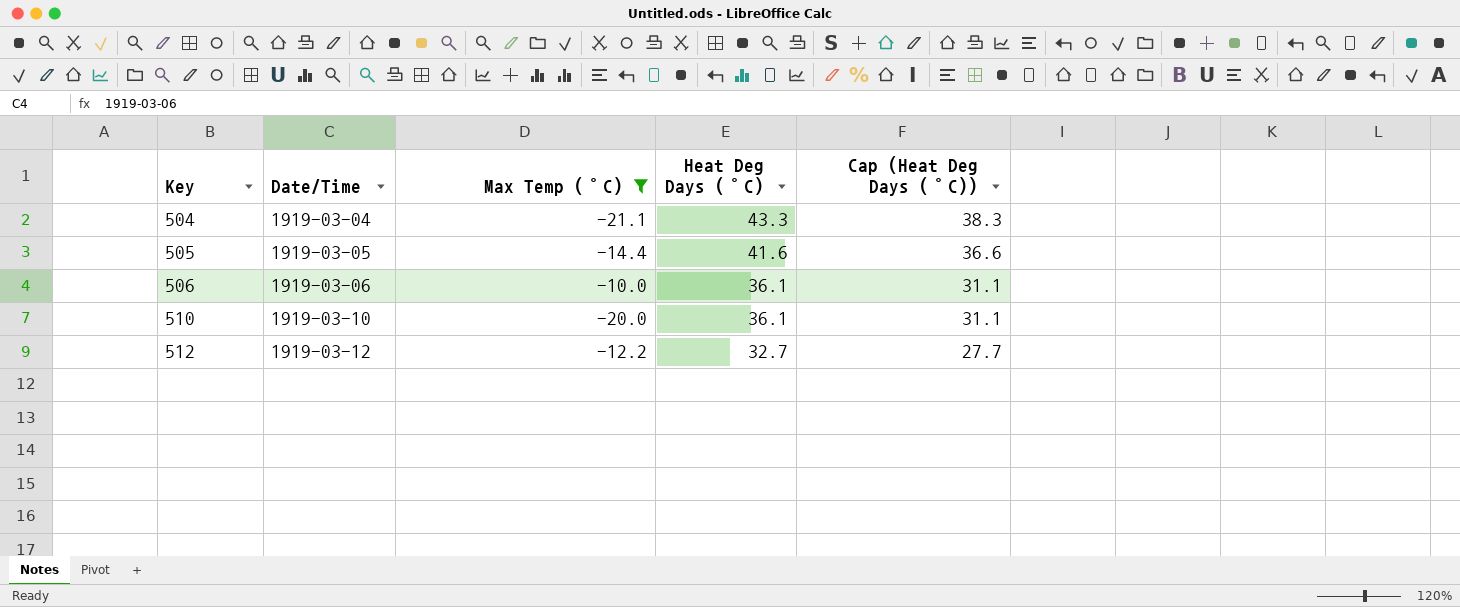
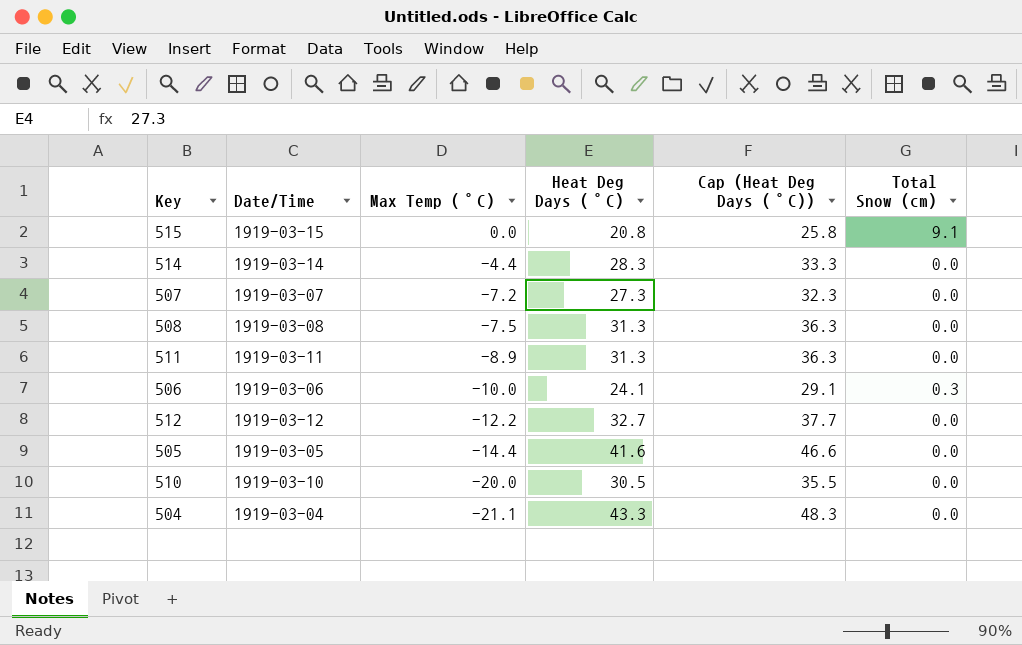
filter: Max Temp (°C) <= -10.0 -> none
row order: Key ascending -> Max Temp (°C) descending
column Cap (Heat Deg Days (°C)) | formula: [Heat Deg Days (°C)] - 5 -> [Heat Deg Days (°C)] + 5
column Total Snow (cm) | position: none -> 6
506 | Heat Deg Days (°C): 36.1 -> 24.1
510 | Heat Deg Days (°C): 36.1 -> 30.5

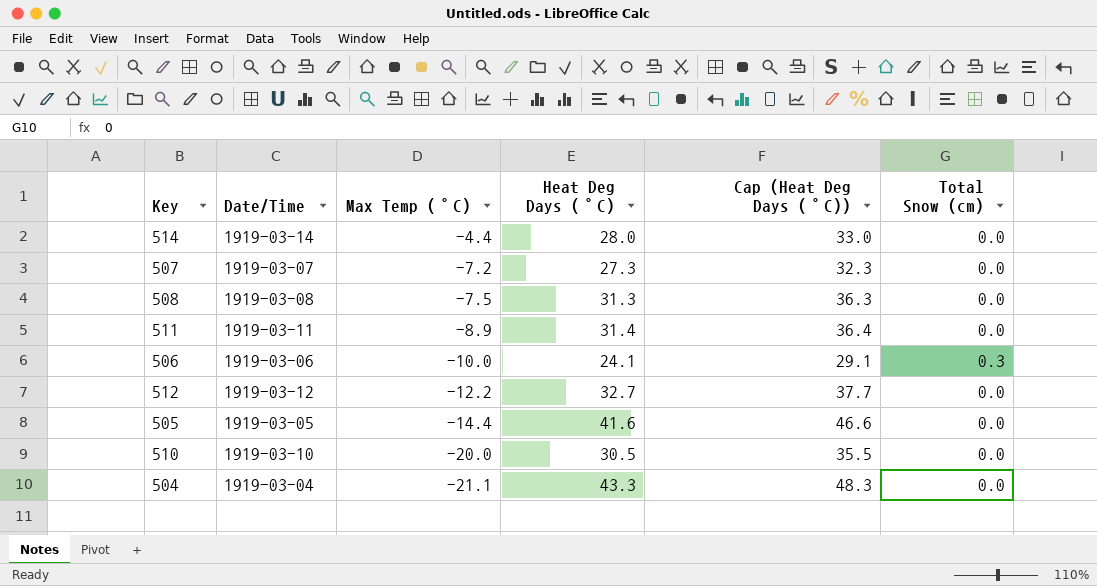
row 515: 1919-03-15 | 0.0 | 20.8 | 25.8 | 9.1 -> none
514 | Heat Deg Days (°C): 28.3 -> 28.0
514 | Cap (Heat Deg Days (°C)): 33.3 -> 33.0
511 | Heat Deg Days (°C): 31.3 -> 31.4
511 | Cap (Heat Deg Days (°C)): 36.3 -> 36.4

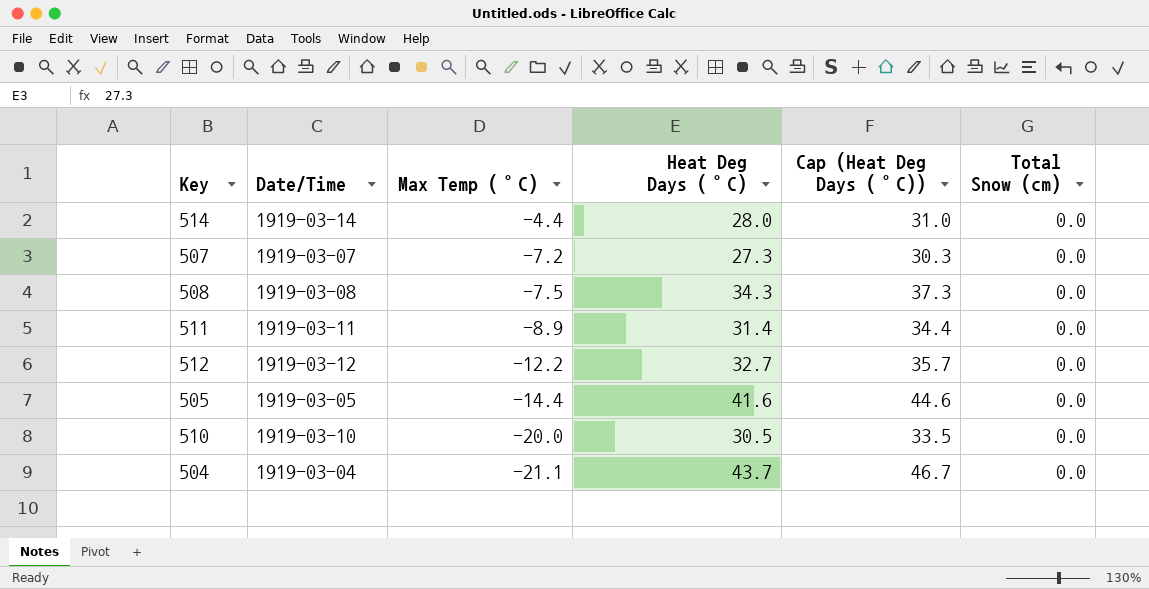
column Cap (Heat Deg Days (°C)) | formula: [Heat Deg Days (°C)] + 5 -> [Heat Deg Days (°C)] + 3
row 506: 1919-03-06 | -10.0 | 24.1 | 29.1 | 0.3 -> none
508 | Heat Deg Days (°C): 31.3 -> 34.3
504 | Heat Deg Days (°C): 43.3 -> 43.7

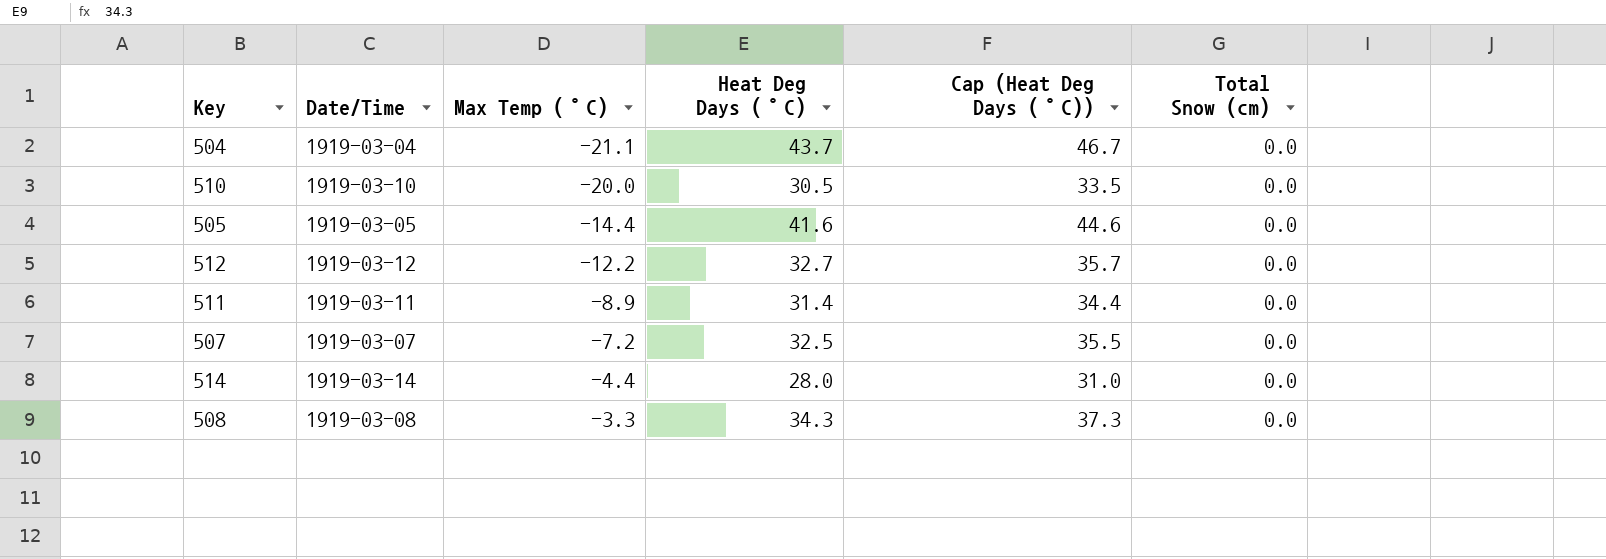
row order: Max Temp (°C) descending -> Max Temp (°C) ascending
507 | Heat Deg Days (°C): 27.3 -> 32.5
507 | Cap (Heat Deg Days (°C)): 30.3 -> 35.5
508 | Max Temp (°C): -7.5 -> -3.3

